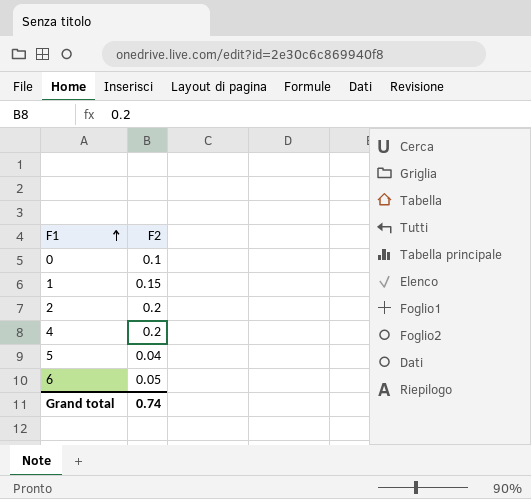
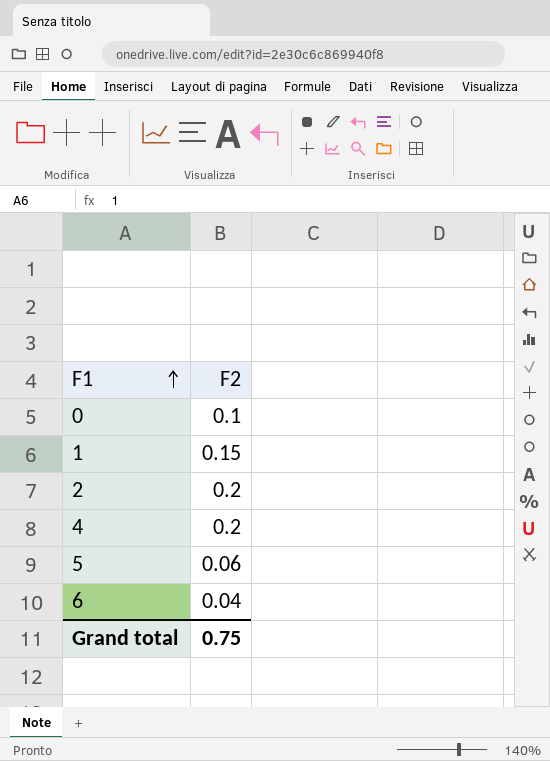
5 | F2: 0.04 -> 0.06
6 | F2: 0.05 -> 0.04
Grand total | F2: 0.74 -> 0.75

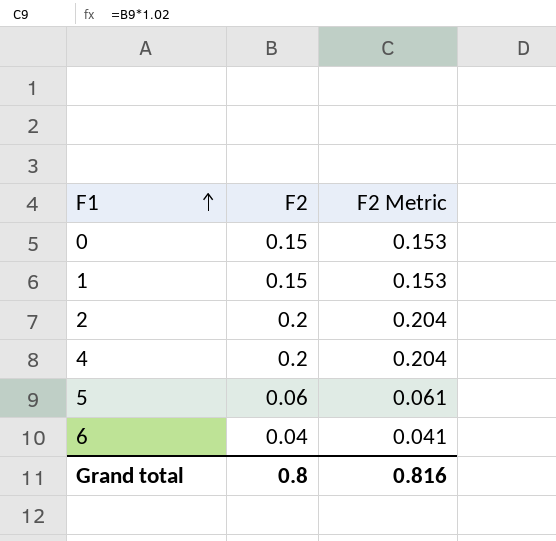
column F2 Metric | formula: none -> [F2] * 1.02
0 | F2: 0.1 -> 0.15
Grand total | F2: 0.75 -> 0.8

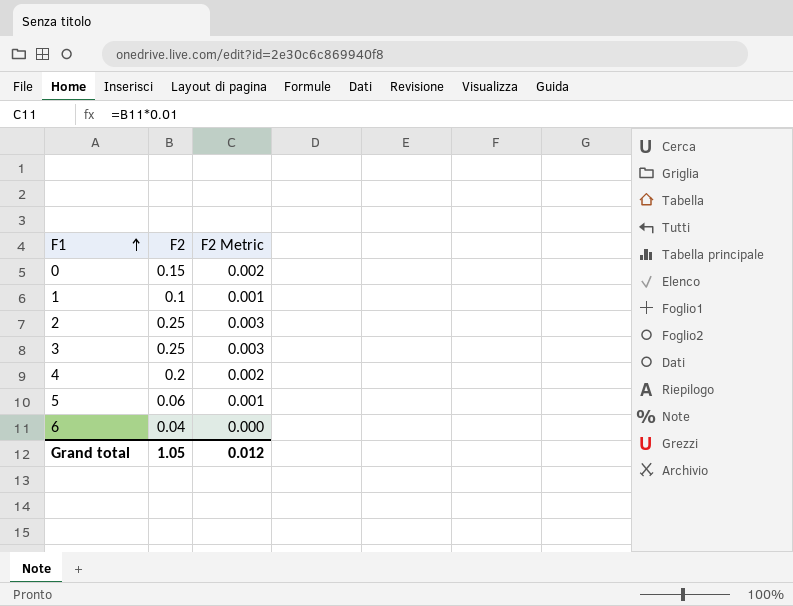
column F2 Metric | formula: [F2] * 1.02 -> [F2] * 0.01
1 | F2: 0.15 -> 0.1
2 | F2: 0.2 -> 0.25
row 3: none -> 0.25 | 0.003
Grand total | F2: 0.8 -> 1.05
Grand total | F2 Metric: 0.816 -> 0.012

